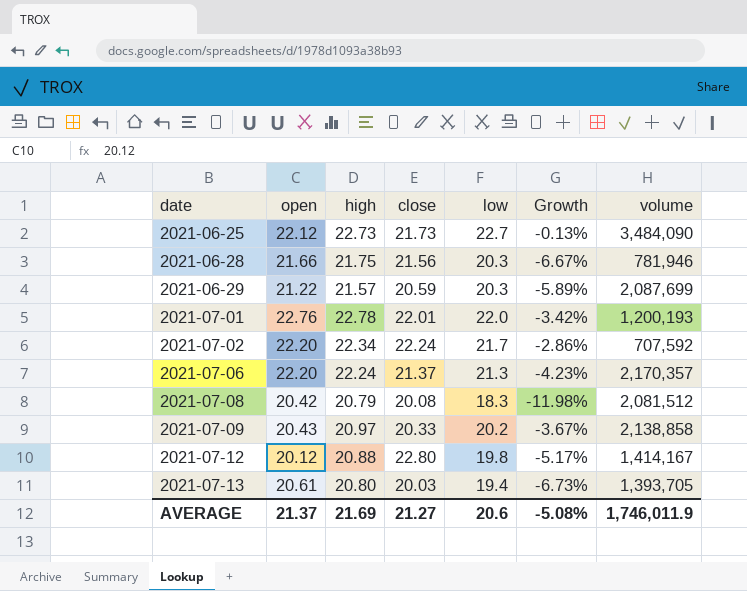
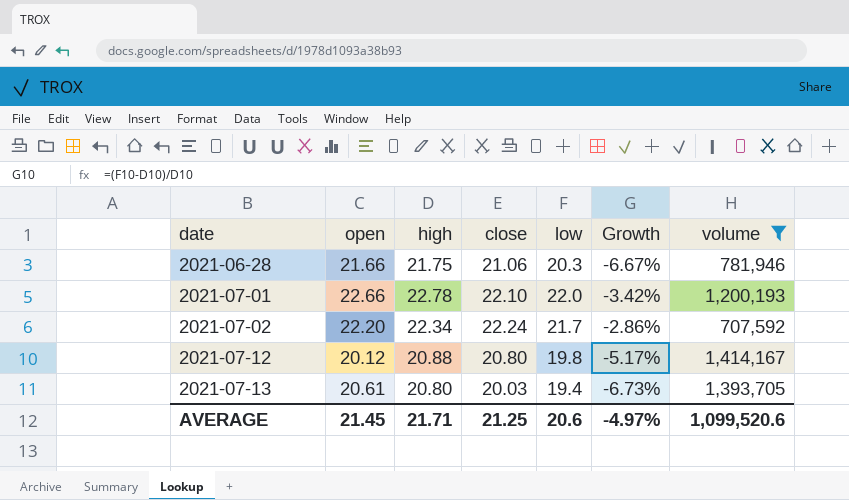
filter: none -> volume <= 1,414,167
2021-06-28 | close: 21.56 -> 21.06
2021-07-01 | open: 22.76 -> 22.66
2021-07-01 | close: 22.01 -> 22.10
2021-07-12 | close: 22.80 -> 20.80
AVERAGE | open: 21.37 -> 21.45
AVERAGE | high: 21.69 -> 21.71
AVERAGE | close: 21.27 -> 21.25
AVERAGE | Growth: -5.08% -> -4.97%
AVERAGE | volume: 1,746,011.9 -> 1,099,520.6

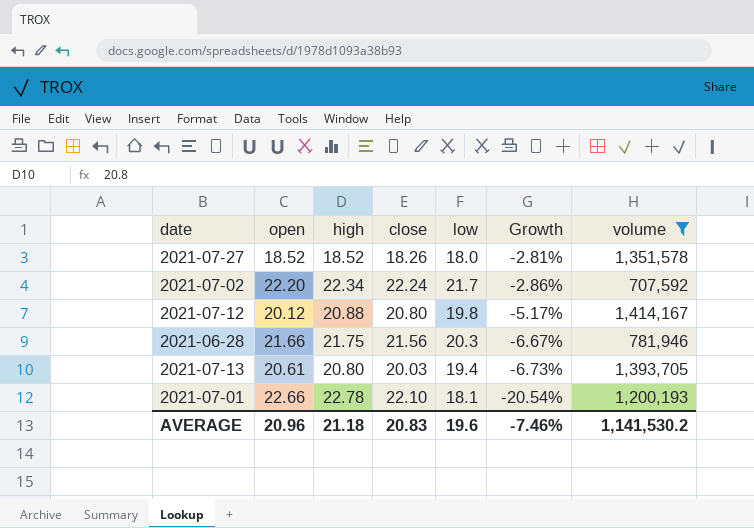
row order: date ascending -> Growth descending
row 2021-07-27: none -> 18.52 | 18.52 | 18.26 | 18.0 | -2.81% | 1,351,578
2021-06-28 | close: 21.06 -> 21.56
2021-07-01 | low: 22.0 -> 18.1
2021-07-01 | Growth: -3.42% -> -20.54%
AVERAGE | open: 21.45 -> 20.96
AVERAGE | high: 21.71 -> 21.18
AVERAGE | close: 21.25 -> 20.83
AVERAGE | low: 20.6 -> 19.6
AVERAGE | Growth: -4.97% -> -7.46%
AVERAGE | volume: 1,099,520.6 -> 1,141,530.2

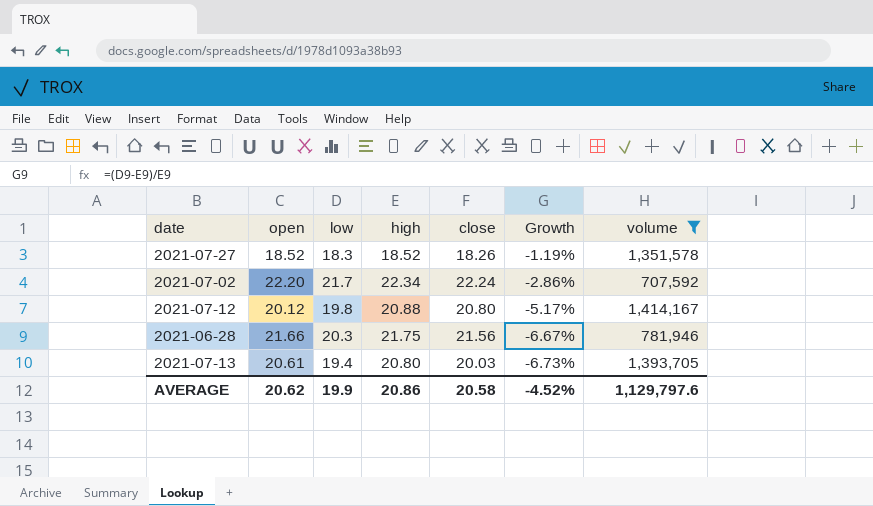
column low | position: 5 -> 3
row 2021-07-01: 22.66 | 22.78 | 22.10 | 18.1 | -20.54% | 1,200,193 -> none
2021-07-27 | low: 18.0 -> 18.3
2021-07-27 | Growth: -2.81% -> -1.19%
AVERAGE | open: 20.96 -> 20.62
AVERAGE | low: 19.6 -> 19.9
AVERAGE | high: 21.18 -> 20.86
AVERAGE | close: 20.83 -> 20.58
AVERAGE | Growth: -7.46% -> -4.52%
AVERAGE | volume: 1,141,530.2 -> 1,129,797.6

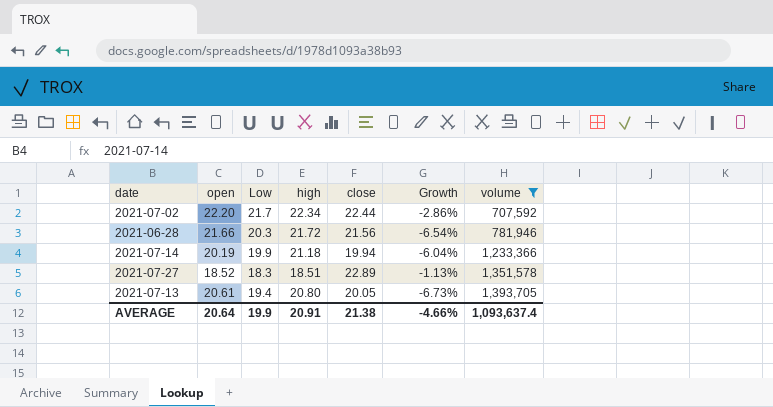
row order: Growth descending -> volume ascending
column name: low -> Low
row 2021-07-12: 20.12 | 19.8 | 20.88 | 20.80 | -5.17% | 1,414,167 -> none
2021-07-02 | close: 22.24 -> 22.44
2021-06-28 | high: 21.75 -> 21.72
2021-06-28 | Growth: -6.67% -> -6.54%
row 2021-07-14: none -> 20.19 | 19.9 | 21.18 | 19.94 | -6.04% | 1,233,366
2021-07-27 | high: 18.52 -> 18.51
2021-07-27 | close: 18.26 -> 22.89
2021-07-27 | Growth: -1.19% -> -1.13%
2021-07-13 | close: 20.03 -> 20.05
AVERAGE | open: 20.62 -> 20.64
AVERAGE | high: 20.86 -> 20.91
AVERAGE | close: 20.58 -> 21.38
AVERAGE | Growth: -4.52% -> -4.66%
AVERAGE | volume: 1,129,797.6 -> 1,093,637.4

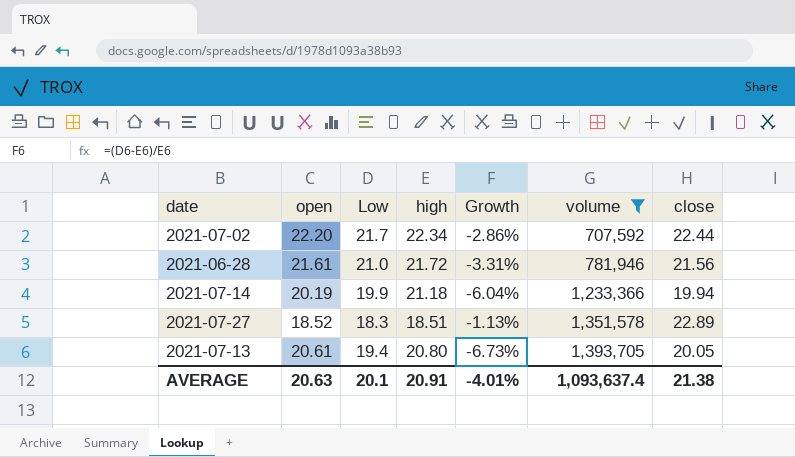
column close | position: 5 -> 7
2021-06-28 | open: 21.66 -> 21.61
2021-06-28 | Low: 20.3 -> 21.0
2021-06-28 | Growth: -6.54% -> -3.31%
AVERAGE | open: 20.64 -> 20.63
AVERAGE | Low: 19.9 -> 20.1
AVERAGE | Growth: -4.66% -> -4.01%

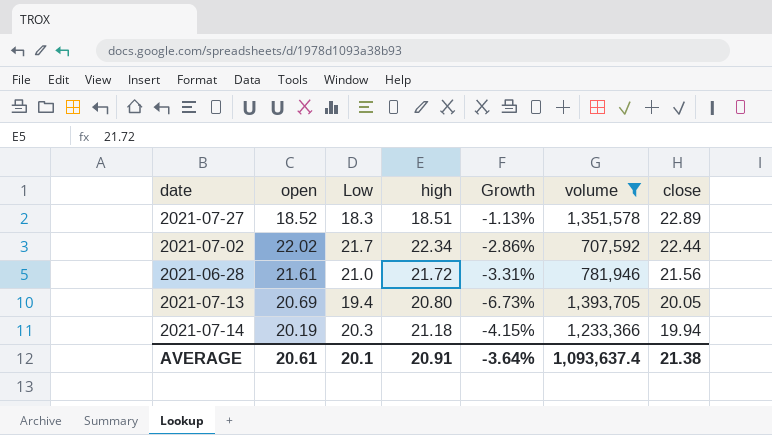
row order: volume ascending -> close descending
2021-07-02 | open: 22.20 -> 22.02
2021-07-13 | open: 20.61 -> 20.69
2021-07-14 | Low: 19.9 -> 20.3
2021-07-14 | Growth: -6.04% -> -4.15%
AVERAGE | open: 20.63 -> 20.61
AVERAGE | Growth: -4.01% -> -3.64%

